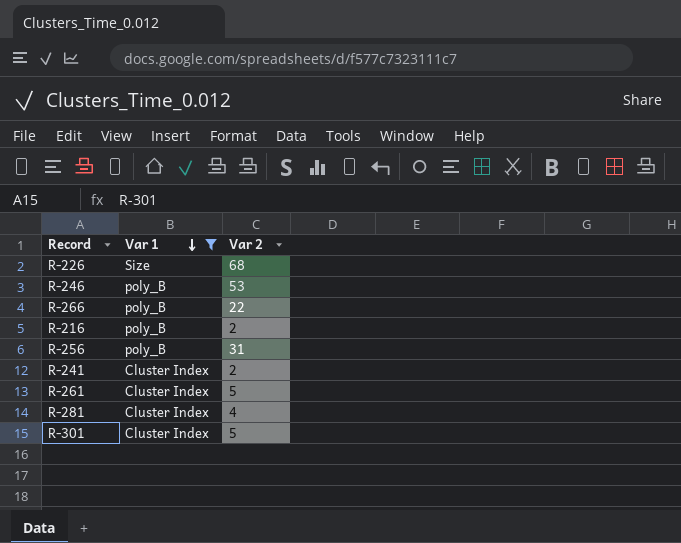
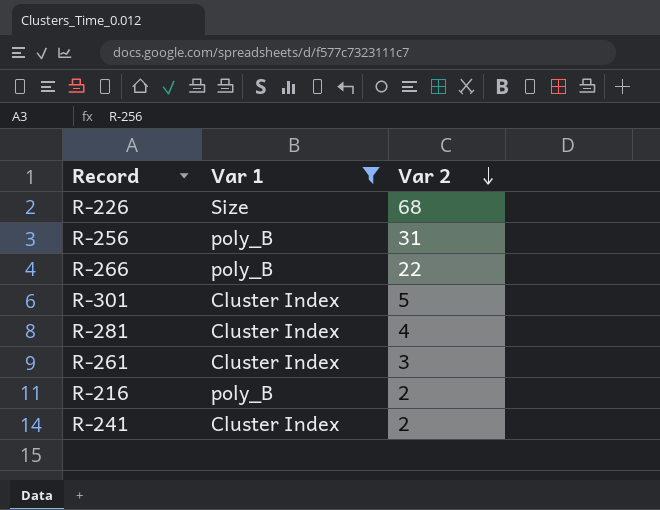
row order: Var 1 descending -> Var 2 descending
row R-246: poly_B | 53 -> none
R-261 | Var 2: 5 -> 3

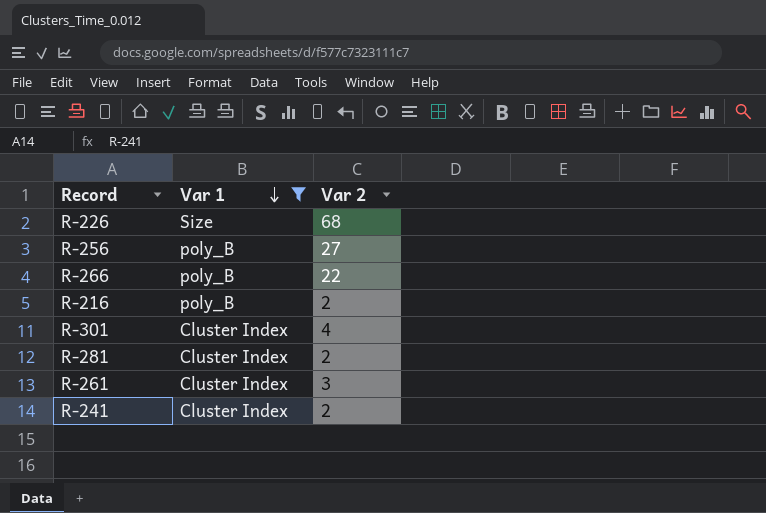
row order: Var 2 descending -> Var 1 descending
R-256 | Var 2: 31 -> 27
R-301 | Var 2: 5 -> 4
R-281 | Var 2: 4 -> 2

